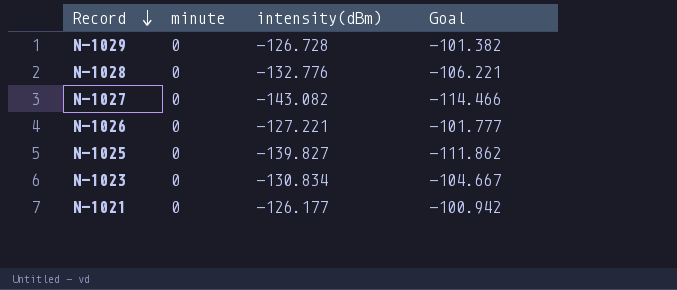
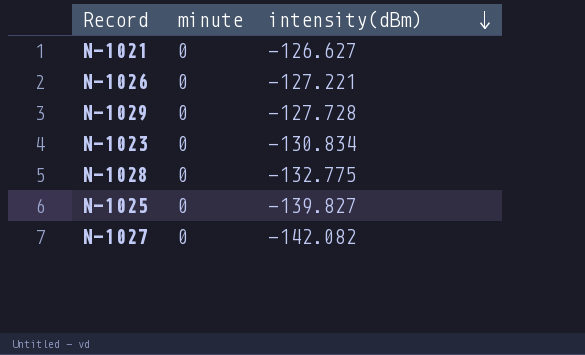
row order: Record descending -> intensity(dBm) descending
column Goal | formula: [intensity(dBm)] * 0.8 -> none
N-1021 | intensity(dBm): -126.177 -> -126.627
N-1029 | intensity(dBm): -126.728 -> -127.728
N-1028 | intensity(dBm): -132.776 -> -132.775
N-1027 | intensity(dBm): -143.082 -> -142.082

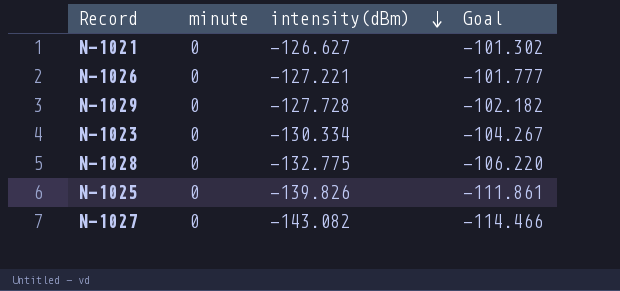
column Goal | formula: none -> [intensity(dBm)] * 0.8
N-1023 | intensity(dBm): -130.834 -> -130.334
N-1025 | intensity(dBm): -139.827 -> -139.826
N-1027 | intensity(dBm): -142.082 -> -143.082

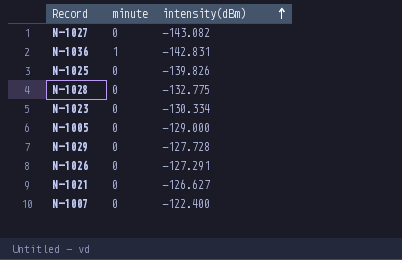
row order: intensity(dBm) descending -> intensity(dBm) ascending
column Goal | formula: [intensity(dBm)] * 0.8 -> none
row N-1036: none -> 1 | -142.831
row N-1005: none -> 0 | -129.000
N-1026 | intensity(dBm): -127.221 -> -127.291
row N-1007: none -> 0 | -122.400

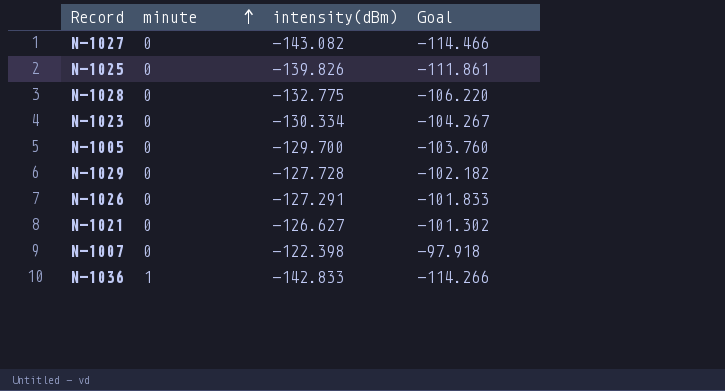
row order: intensity(dBm) ascending -> minute ascending
column Goal | formula: none -> [intensity(dBm)] * 0.8
N-1005 | intensity(dBm): -129.000 -> -129.700
N-1007 | intensity(dBm): -122.400 -> -122.398
N-1036 | intensity(dBm): -142.831 -> -142.833

